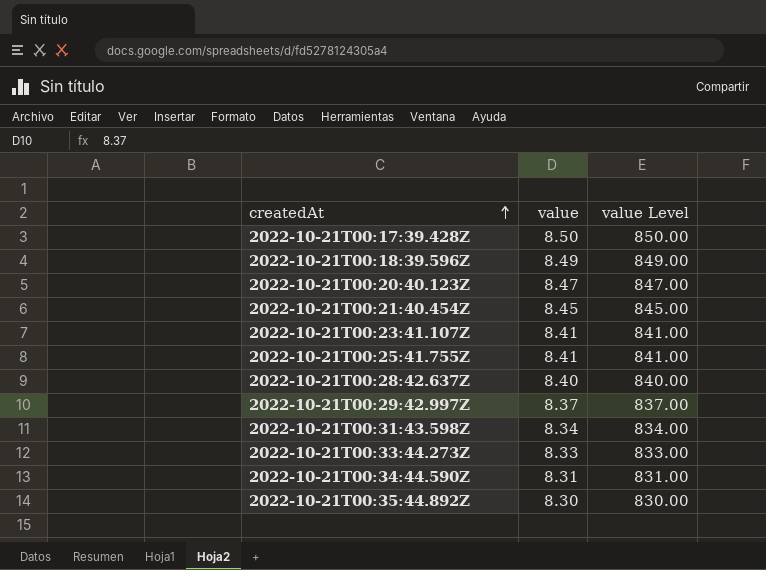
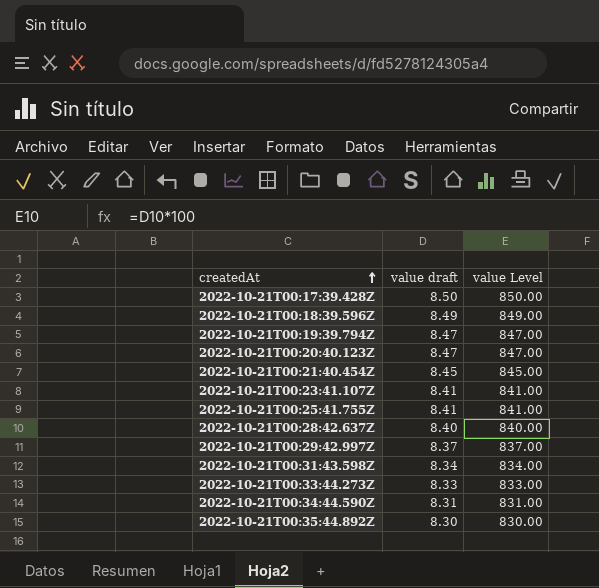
column name: value -> value draft
row 2022-10-21T00:19:39.794Z: none -> 8.47 | 847.00

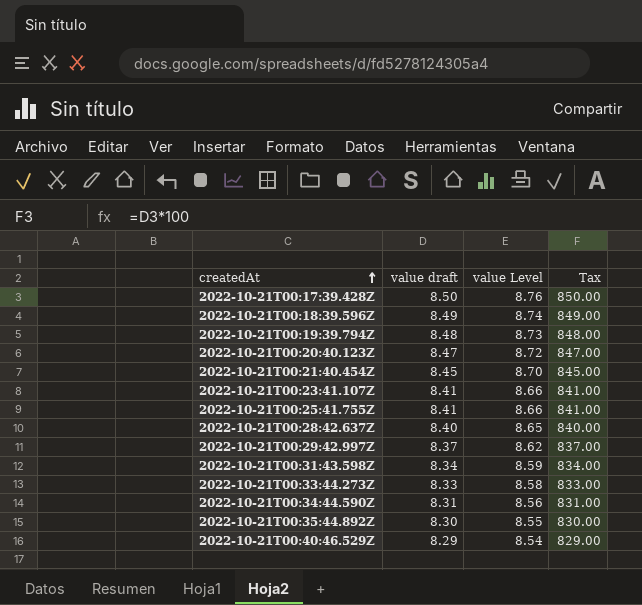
column value Level | formula: [value draft] * 100 -> [value draft] * 1.03
column Tax | formula: none -> [value draft] * 100
2022-10-21T00:19:39.794Z | value draft: 8.47 -> 8.48
row 2022-10-21T00:40:46.529Z: none -> 8.29 | 8.54 | 829.00

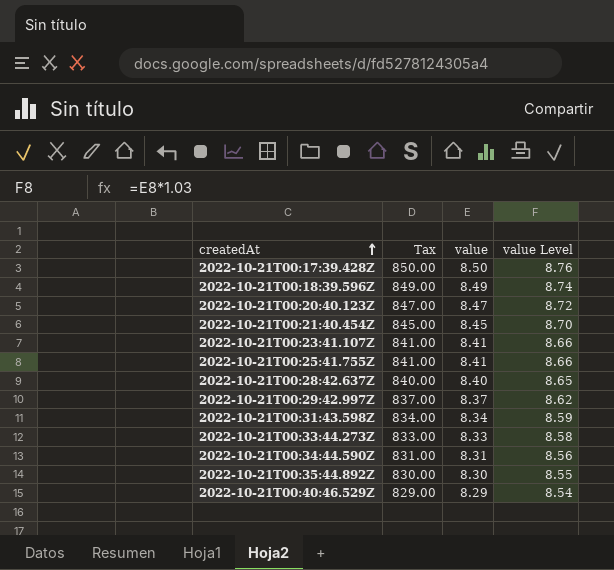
column Tax | position: 4 -> 2
column name: value draft -> value
row 2022-10-21T00:19:39.794Z: 8.48 | 8.73 | 848.00 -> none

